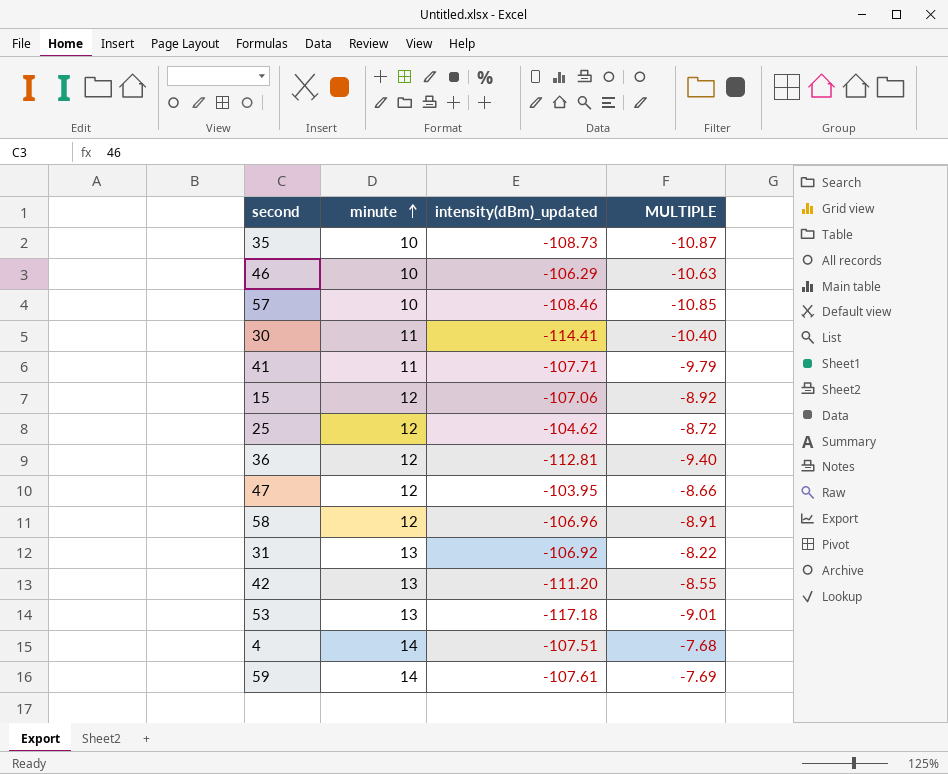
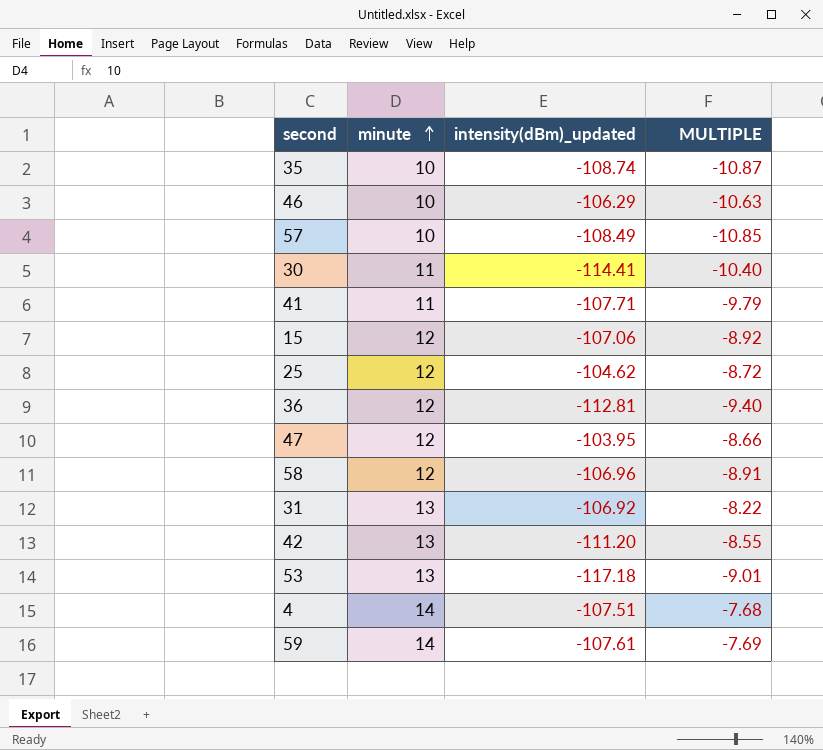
35 | intensity(dBm)_updated: -108.73 -> -108.74
57 | intensity(dBm)_updated: -108.46 -> -108.49

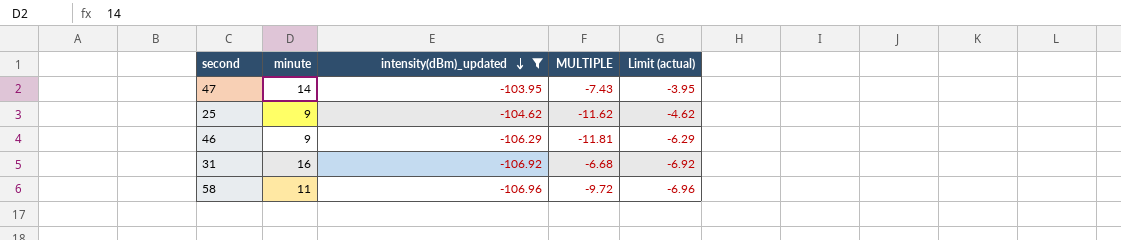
filter: none -> intensity(dBm)_updated >= -106.96
row order: minute ascending -> intensity(dBm)_updated descending
column Limit (actual) | formula: none -> [intensity(dBm)_updated] + 100
47 | minute: 12 -> 14
47 | MULTIPLE: -8.66 -> -7.43
25 | minute: 12 -> 9
25 | MULTIPLE: -8.72 -> -11.62
46 | minute: 10 -> 9
46 | MULTIPLE: -10.63 -> -11.81
31 | minute: 13 -> 16
31 | MULTIPLE: -8.22 -> -6.68
58 | minute: 12 -> 11
58 | MULTIPLE: -8.91 -> -9.72

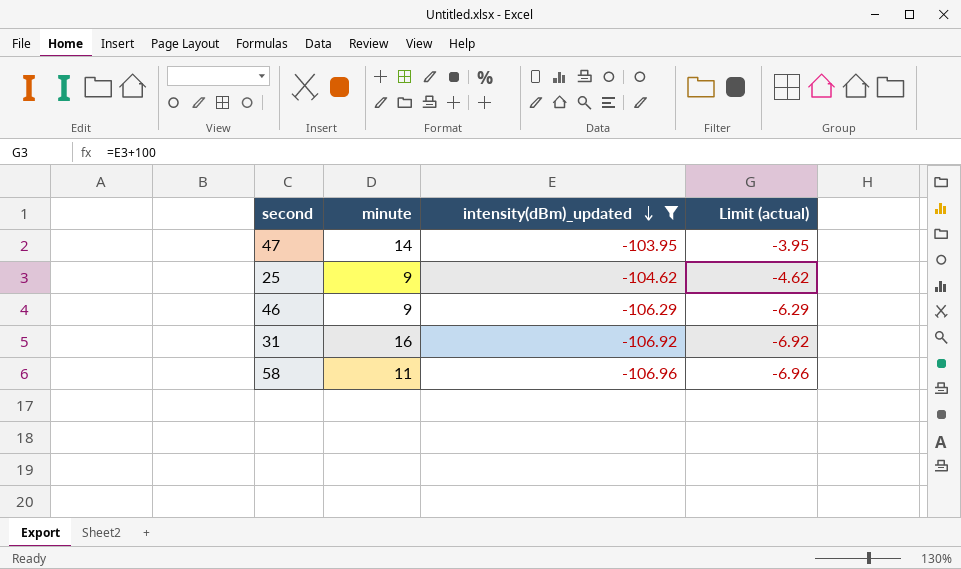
column MULTIPLE | formula: [intensity(dBm)_updated] / [minute] -> none

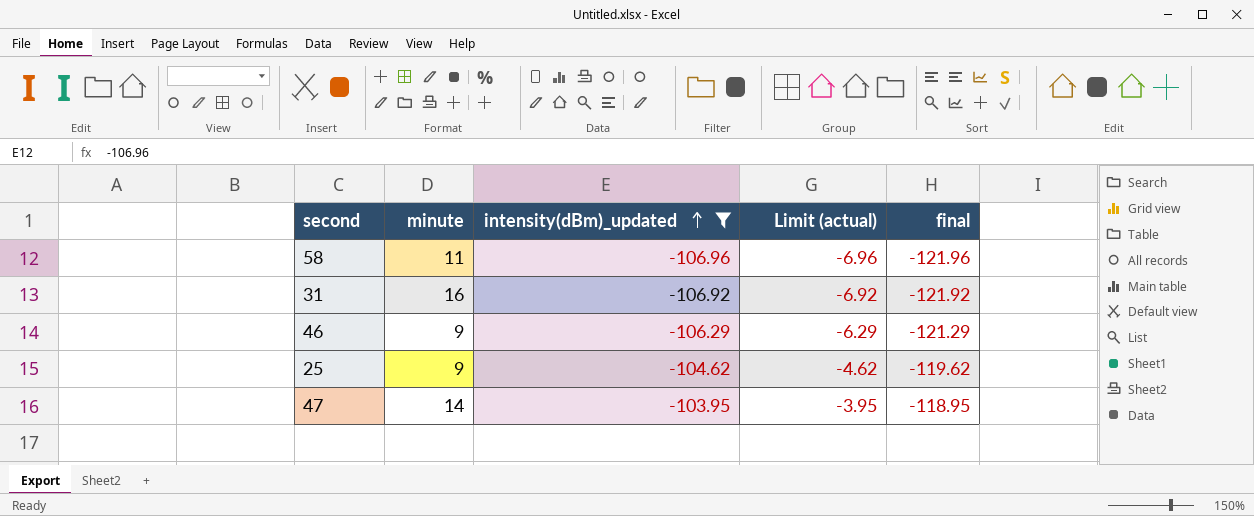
row order: intensity(dBm)_updated descending -> intensity(dBm)_updated ascending
column final | formula: none -> [intensity(dBm)_updated] - 15

